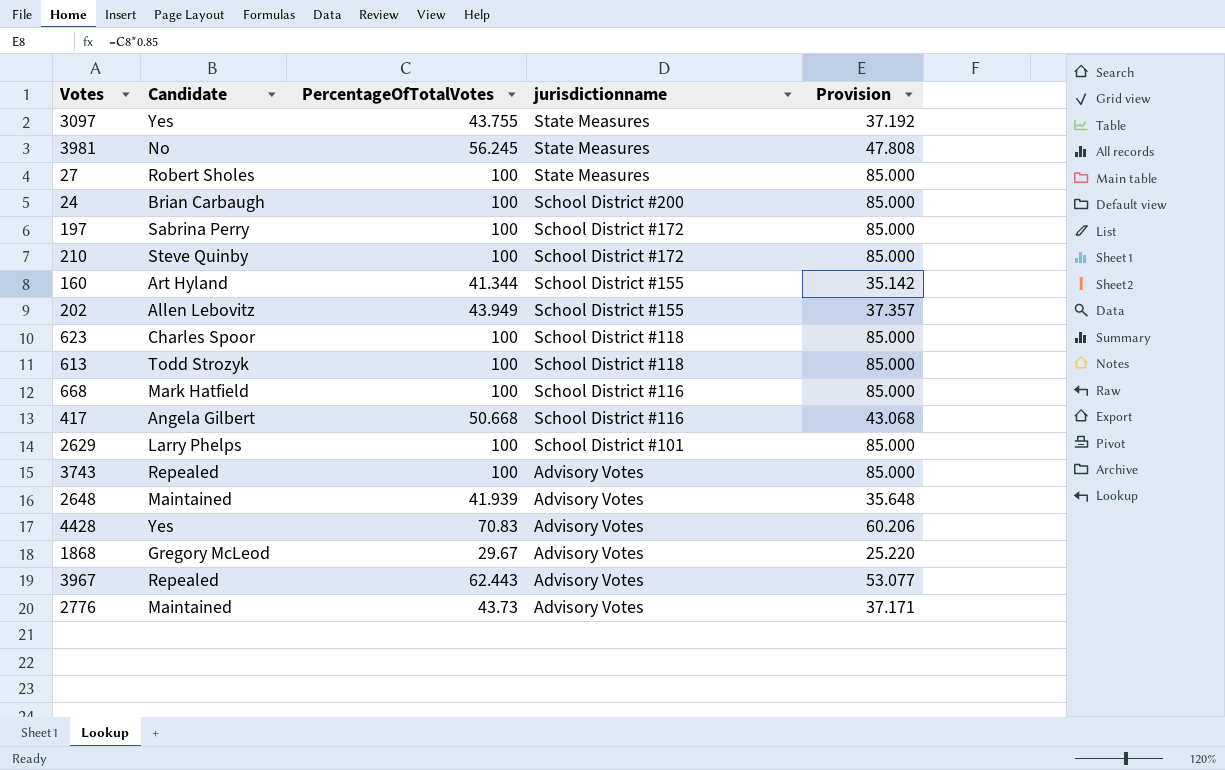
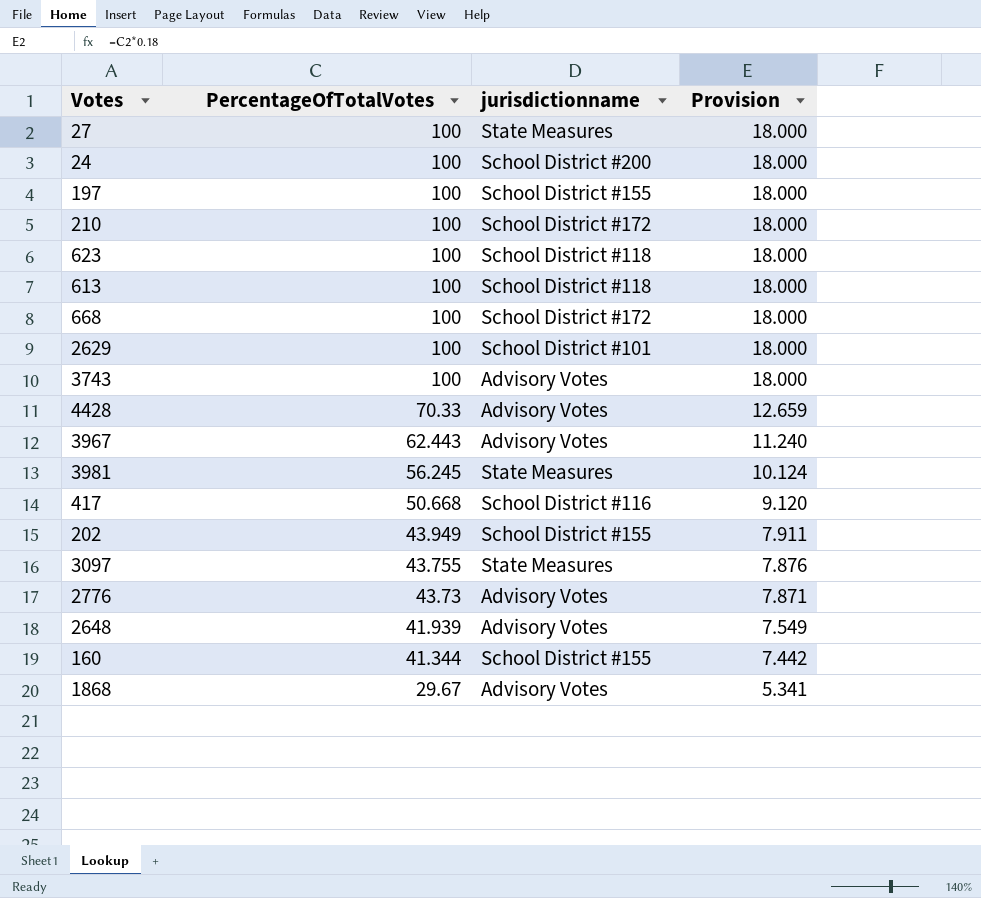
row order: jurisdictionname descending -> PercentageOfTotalVotes descending
column Candidate | position: 2 -> none
column Provision | formula: [PercentageOfTotalVotes] * 0.85 -> [PercentageOfTotalVotes] * 0.18
197 | jurisdictionname: School District #172 -> School District #155
668 | jurisdictionname: School District #116 -> School District #172
4428 | PercentageOfTotalVotes: 70.83 -> 70.33

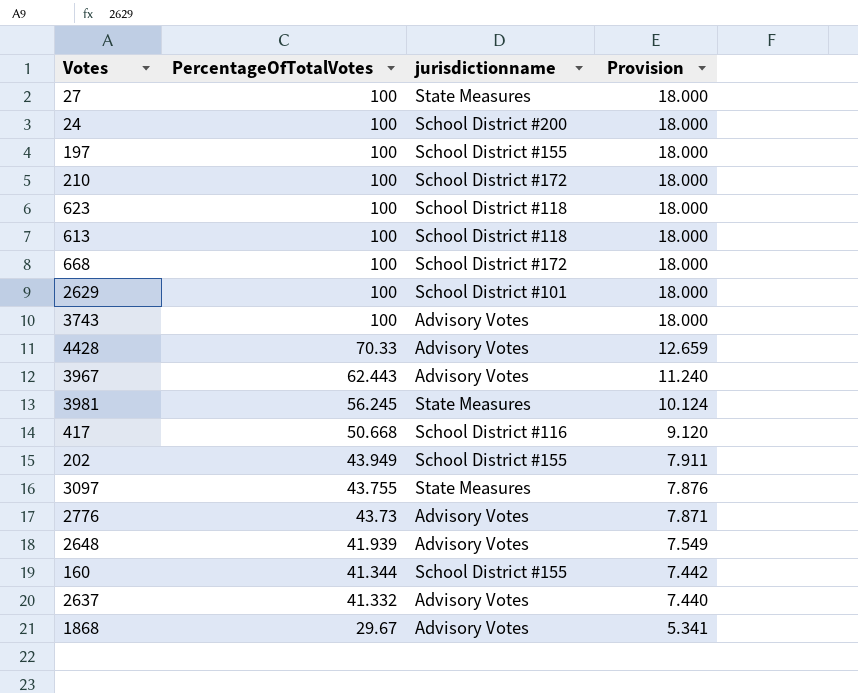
row 2637: none -> 41.332 | Advisory Votes | 7.440

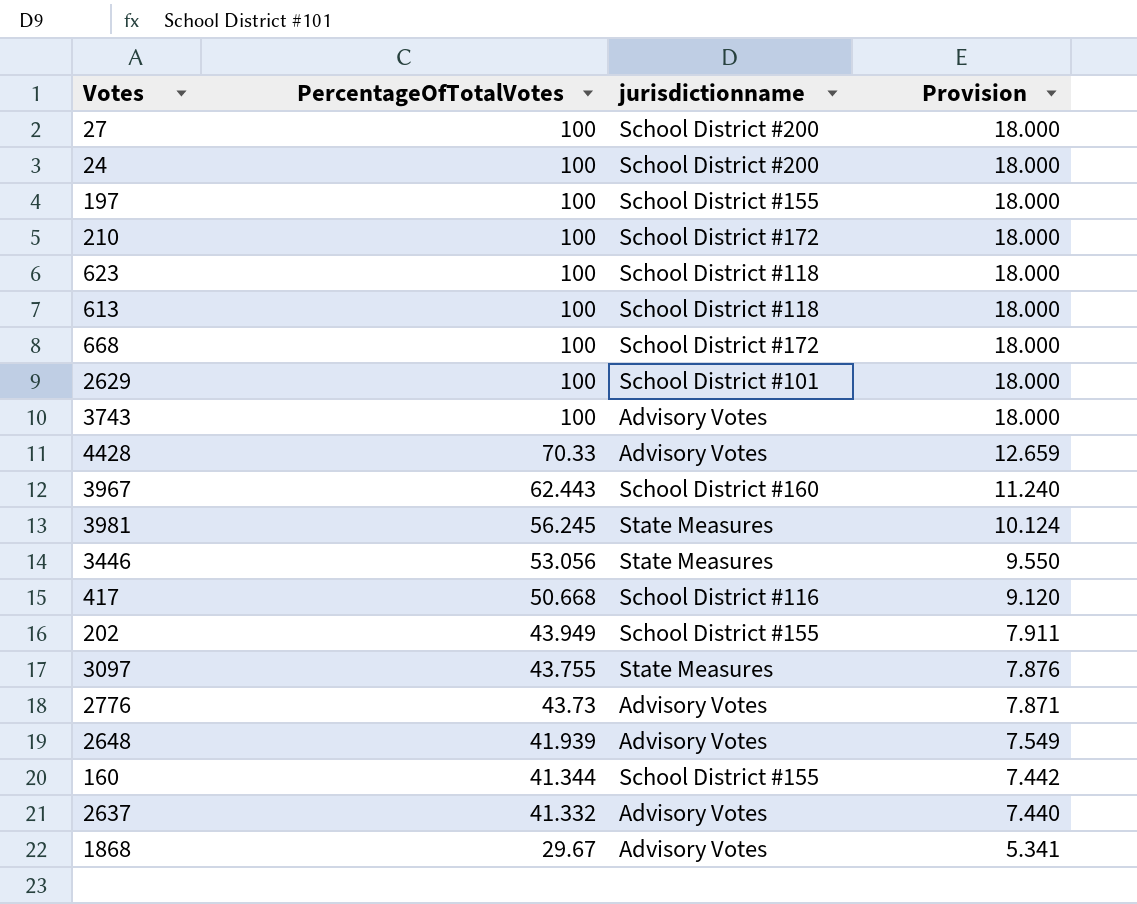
27 | jurisdictionname: State Measures -> School District #200
3967 | jurisdictionname: Advisory Votes -> School District #160
row 3446: none -> 53.056 | State Measures | 9.550

